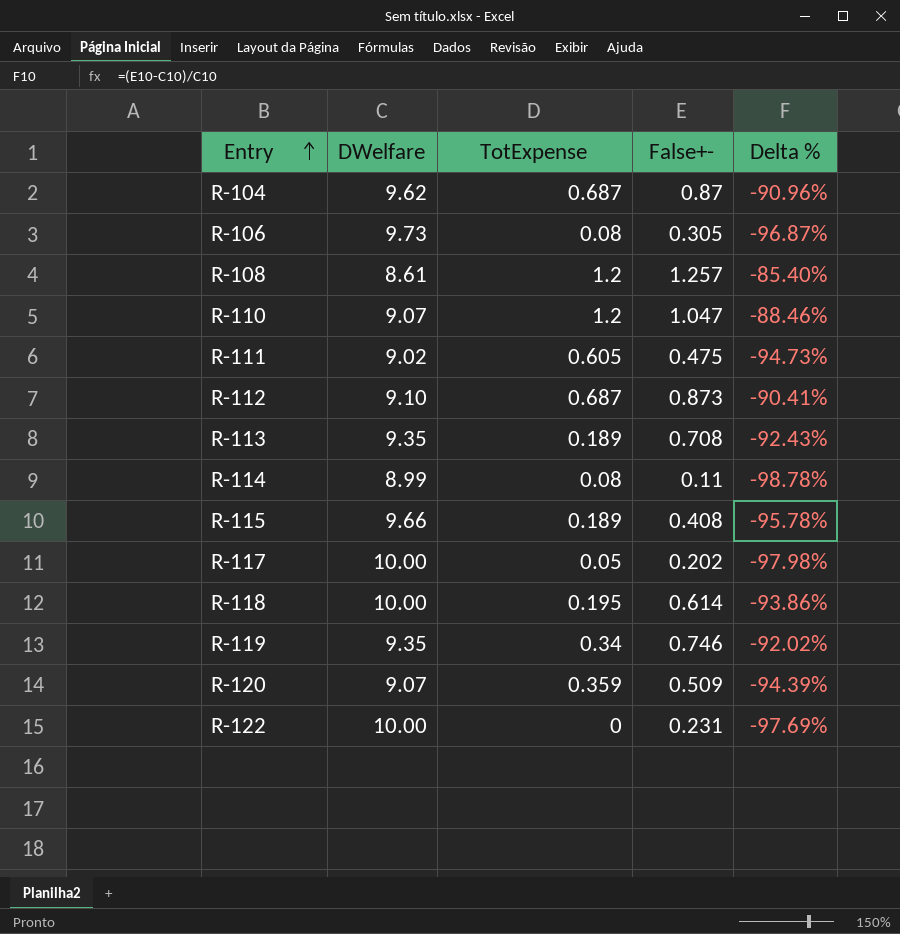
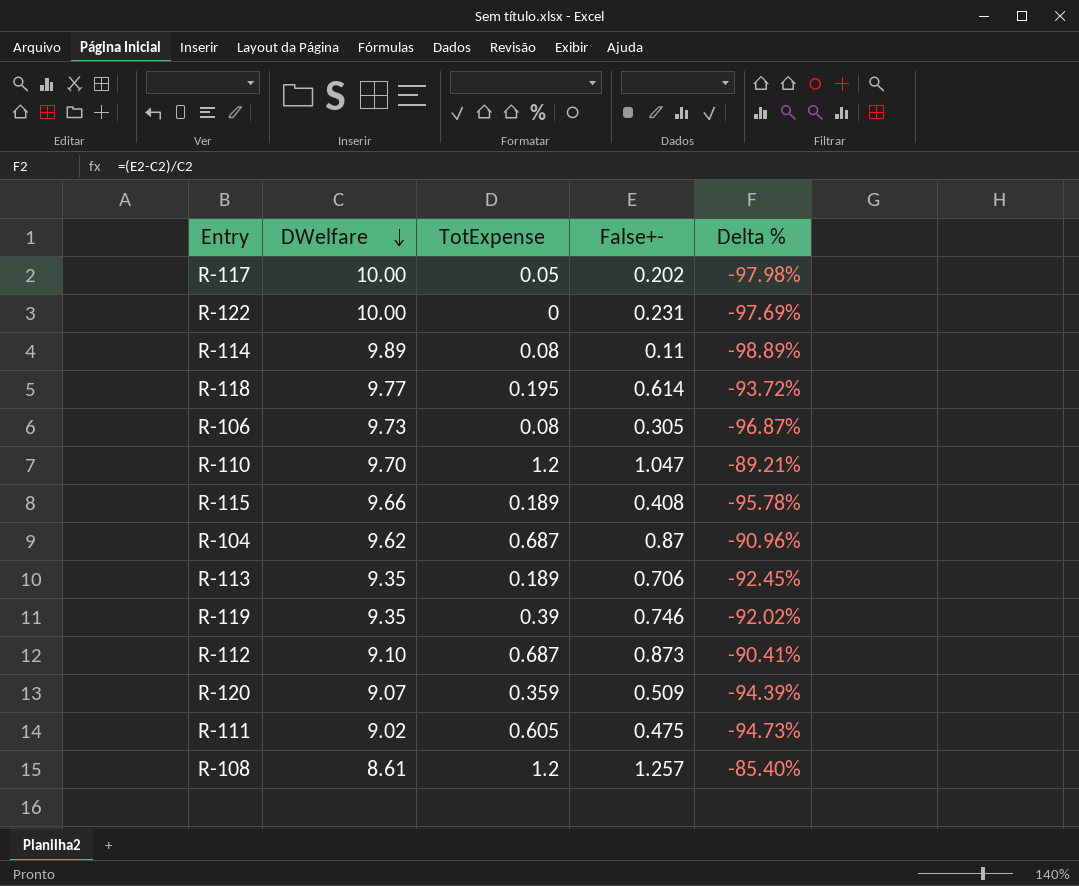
row order: Entry ascending -> DWelfare descending
R-114 | DWelfare: 8.99 -> 9.89
R-114 | Delta %: -98.78% -> -98.89%
R-118 | DWelfare: 10.00 -> 9.77
R-118 | Delta %: -93.86% -> -93.72%
R-110 | DWelfare: 9.07 -> 9.70
R-110 | Delta %: -88.46% -> -89.21%
R-113 | False+-: 0.708 -> 0.706
R-113 | Delta %: -92.43% -> -92.45%
R-119 | TotExpense: 0.34 -> 0.39

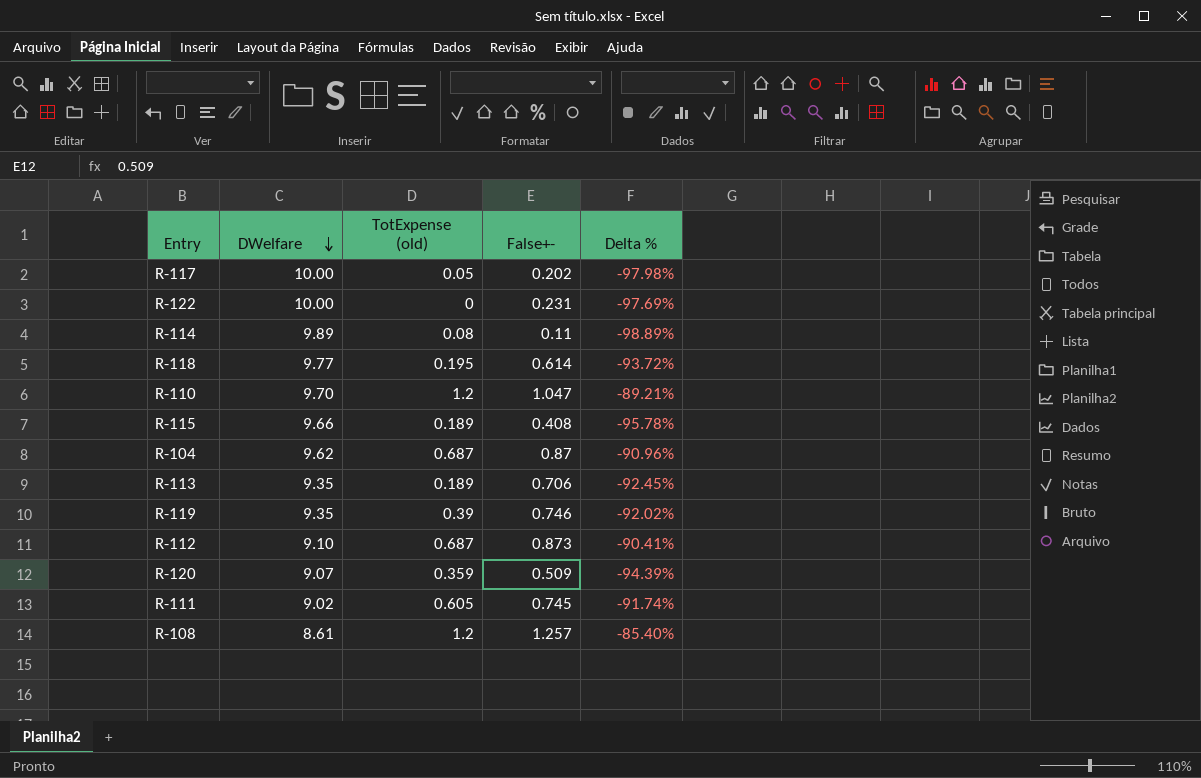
column name: TotExpense -> TotExpense (old)
row R-106: 9.73 | 0.08 | 0.305 | -96.87% -> none
R-111 | False+-: 0.475 -> 0.745
R-111 | Delta %: -94.73% -> -91.74%

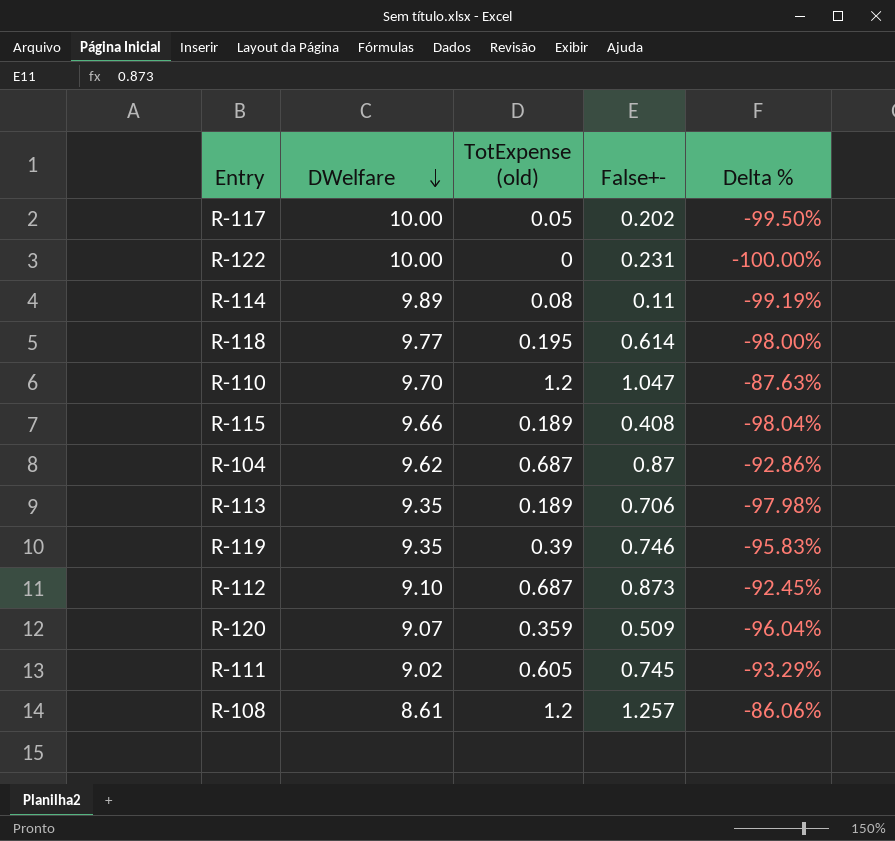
column Delta % | formula: ([False+-] - [DWelfare]) / [DWelfare] -> ([TotExpense (old)] - [DWelfare]) / [DWelfare]

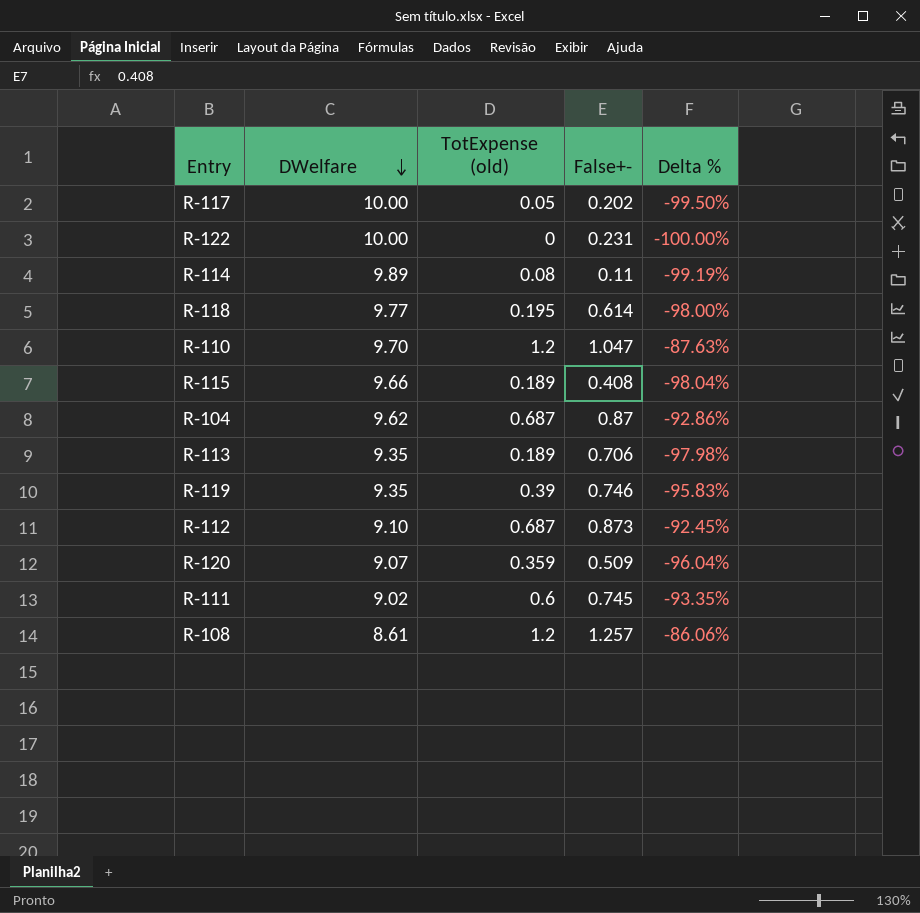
R-111 | TotExpense (old): 0.605 -> 0.6
R-111 | Delta %: -93.29% -> -93.35%

